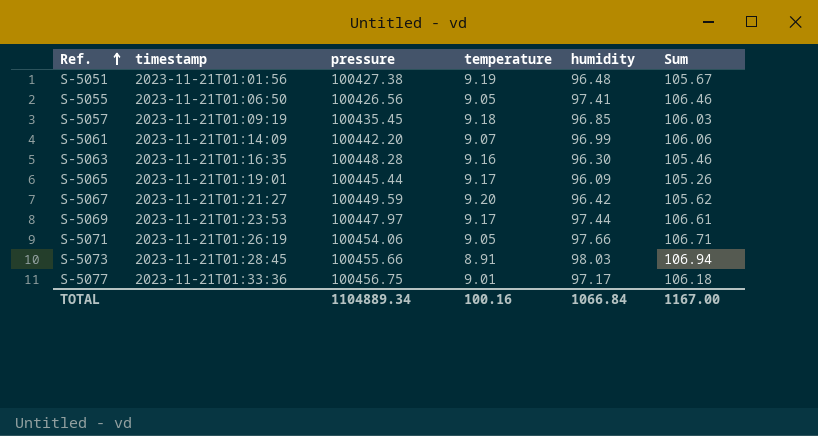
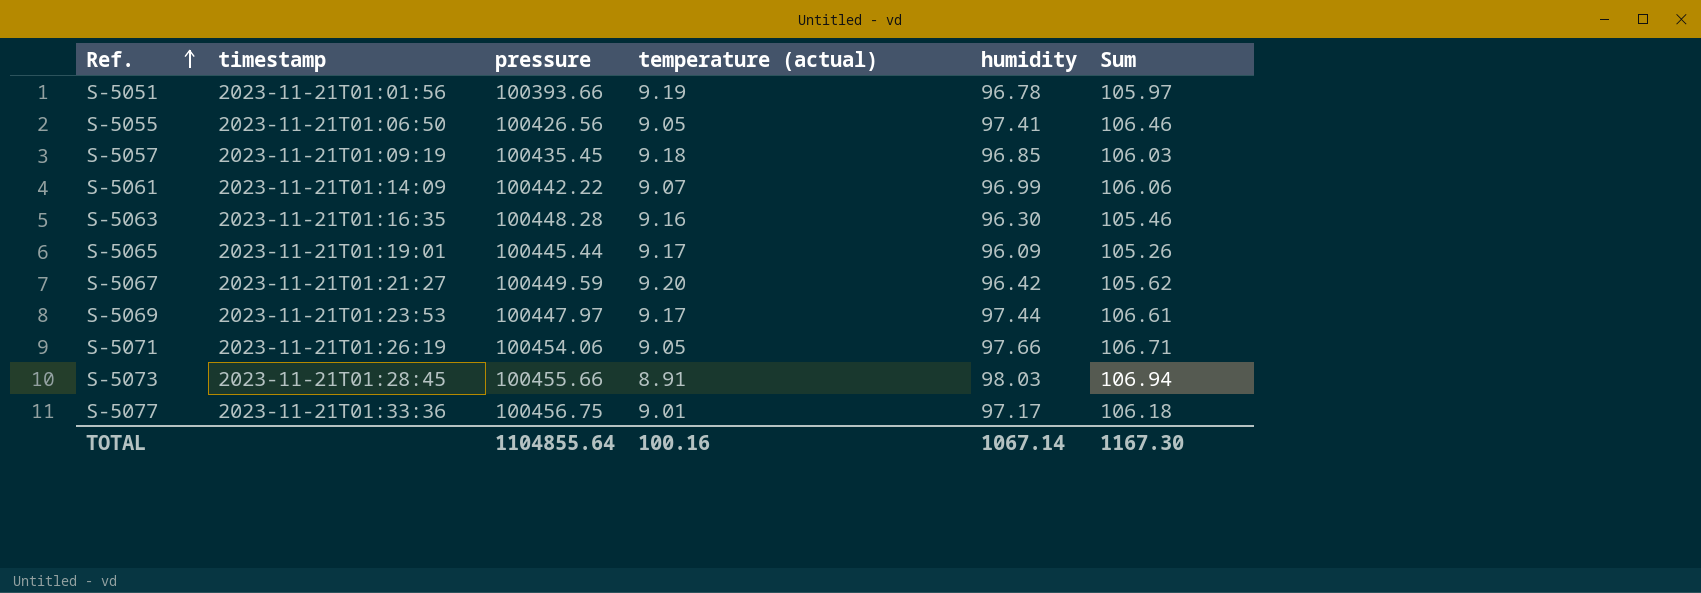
column name: temperature -> temperature (actual)
S-5051 | pressure: 100427.38 -> 100393.66
S-5051 | humidity: 96.48 -> 96.78
S-5051 | Sum: 105.67 -> 105.97
S-5061 | pressure: 100442.20 -> 100442.22
TOTAL | pressure: 1104889.34 -> 1104855.64
TOTAL | humidity: 1066.84 -> 1067.14
TOTAL | Sum: 1167.00 -> 1167.30

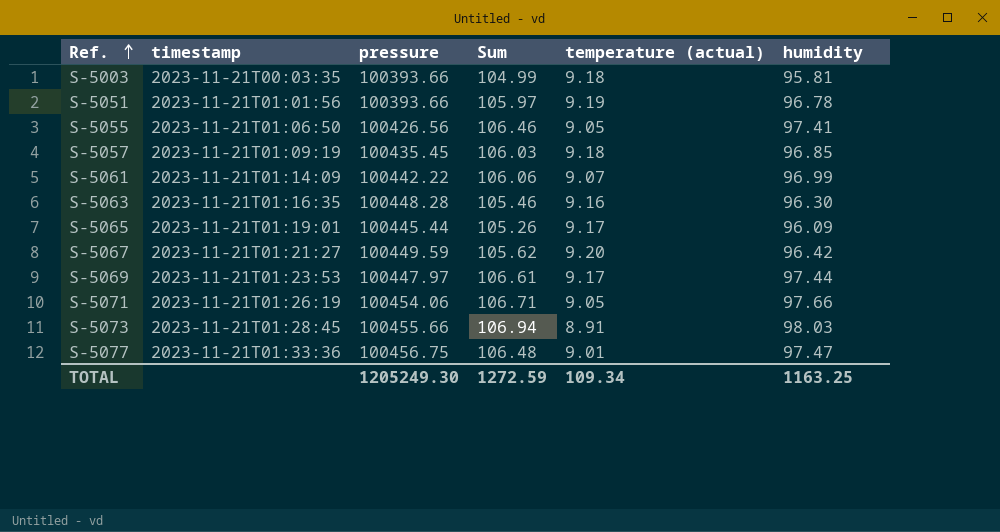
column Sum | position: 6 -> 4
row S-5003: none -> 2023-11-21T00:03:35 | 100393.66 | 104.99 | 9.18 | 95.81
S-5077 | Sum: 106.18 -> 106.48
S-5077 | humidity: 97.17 -> 97.47
TOTAL | pressure: 1104855.64 -> 1205249.30
TOTAL | Sum: 1167.30 -> 1272.59
TOTAL | temperature (actual): 100.16 -> 109.34
TOTAL | humidity: 1067.14 -> 1163.25

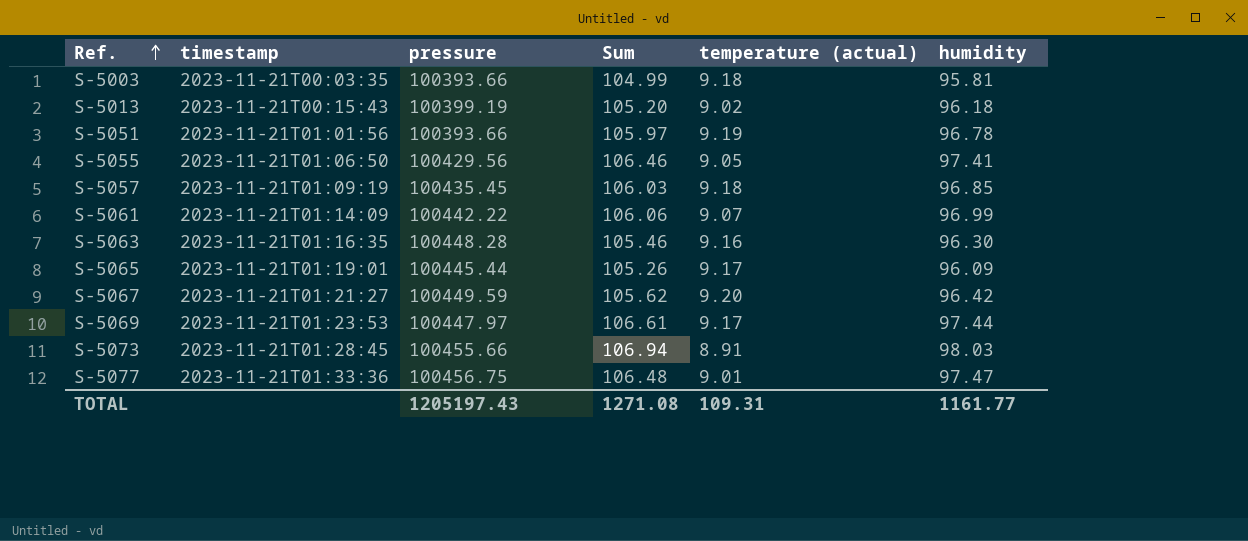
row S-5071: 2023-11-21T01:26:19 | 100454.06 | 106.71 | 9.05 | 97.66 -> none
row S-5013: none -> 2023-11-21T00:15:43 | 100399.19 | 105.20 | 9.02 | 96.18
S-5055 | pressure: 100426.56 -> 100429.56
TOTAL | pressure: 1205249.30 -> 1205197.43
TOTAL | Sum: 1272.59 -> 1271.08
TOTAL | temperature (actual): 109.34 -> 109.31
TOTAL | humidity: 1163.25 -> 1161.77

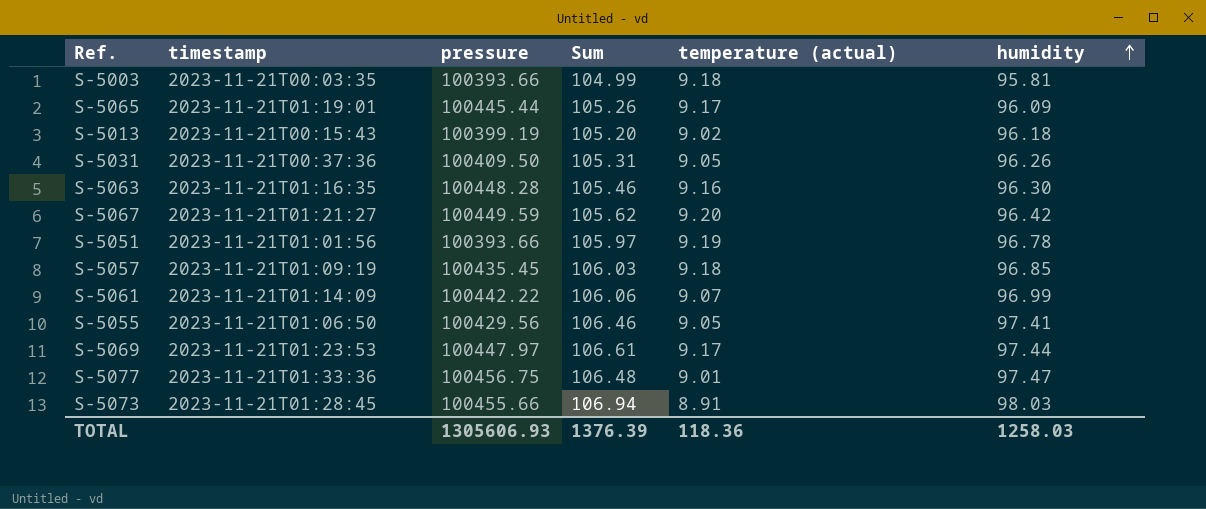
row order: Ref. ascending -> humidity ascending
row S-5031: none -> 2023-11-21T00:37:36 | 100409.50 | 105.31 | 9.05 | 96.26
TOTAL | pressure: 1205197.43 -> 1305606.93
TOTAL | Sum: 1271.08 -> 1376.39
TOTAL | temperature (actual): 109.31 -> 118.36
TOTAL | humidity: 1161.77 -> 1258.03

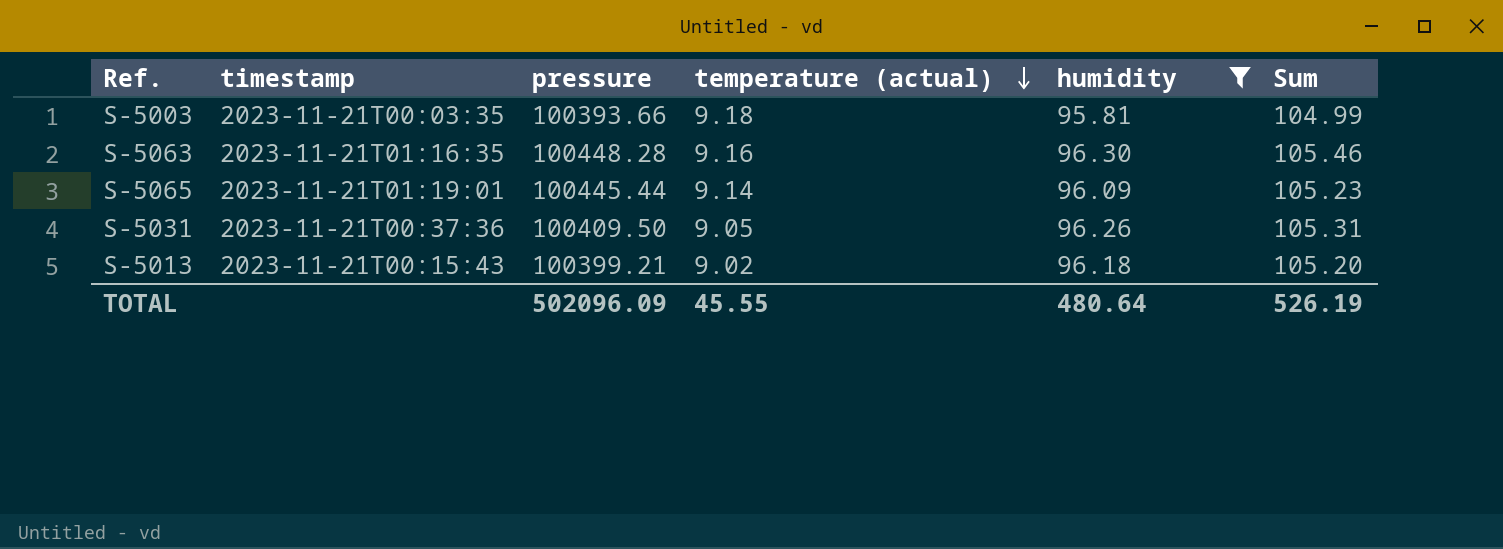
filter: none -> humidity <= 96.30
row order: humidity ascending -> temperature (actual) descending
column Sum | position: 4 -> 6
S-5065 | temperature (actual): 9.17 -> 9.14
S-5065 | Sum: 105.26 -> 105.23
S-5013 | pressure: 100399.19 -> 100399.21
TOTAL | pressure: 1305606.93 -> 502096.09
TOTAL | temperature (actual): 118.36 -> 45.55
TOTAL | humidity: 1258.03 -> 480.64
TOTAL | Sum: 1376.39 -> 526.19

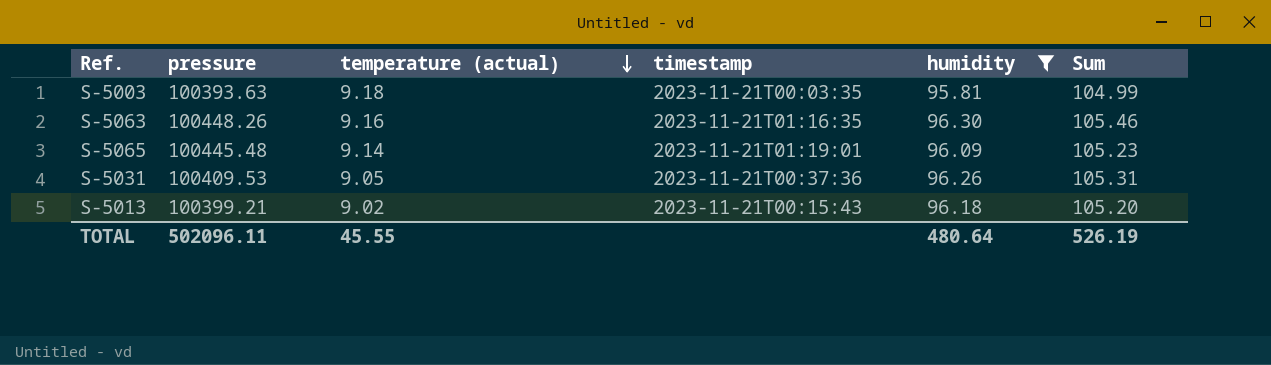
column timestamp | position: 2 -> 4
S-5003 | pressure: 100393.66 -> 100393.63
S-5063 | pressure: 100448.28 -> 100448.26
S-5065 | pressure: 100445.44 -> 100445.48
S-5031 | pressure: 100409.50 -> 100409.53
TOTAL | pressure: 502096.09 -> 502096.11

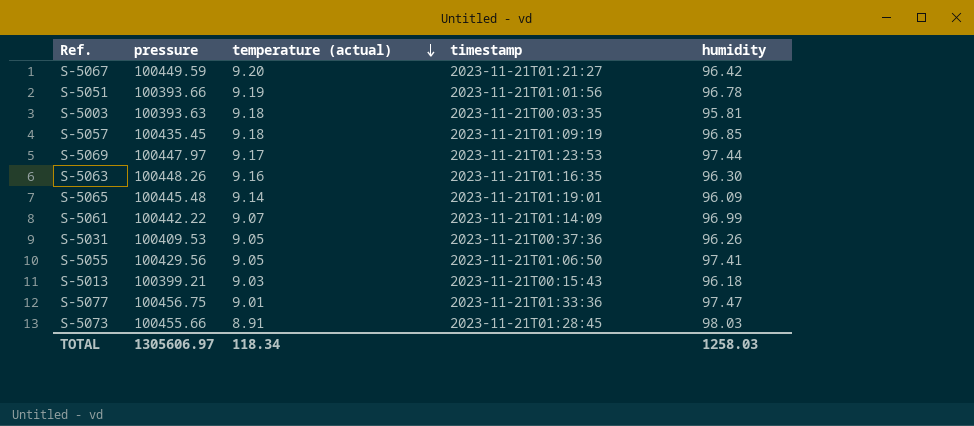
filter: humidity <= 96.30 -> none
column Sum | formula: [temperature (actual)] + [humidity] -> none
S-5013 | temperature (actual): 9.02 -> 9.03
TOTAL | pressure: 502096.11 -> 1305606.97
TOTAL | temperature (actual): 45.55 -> 118.34
TOTAL | humidity: 480.64 -> 1258.03

